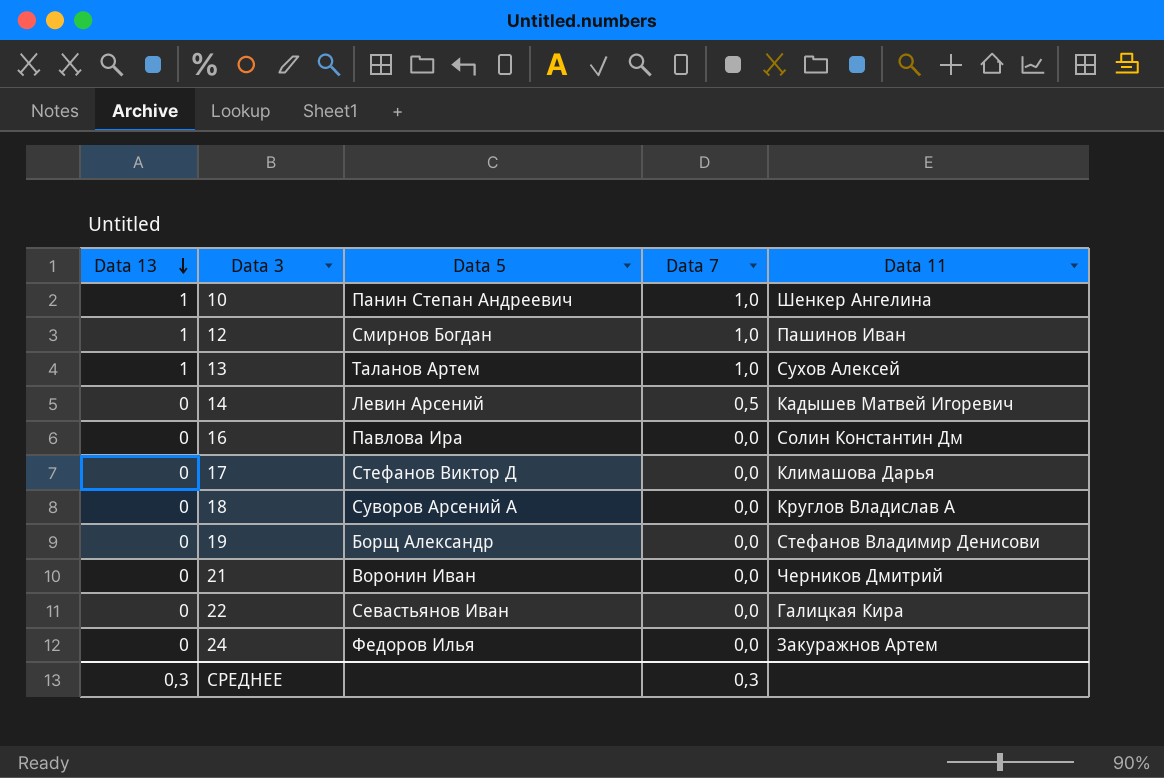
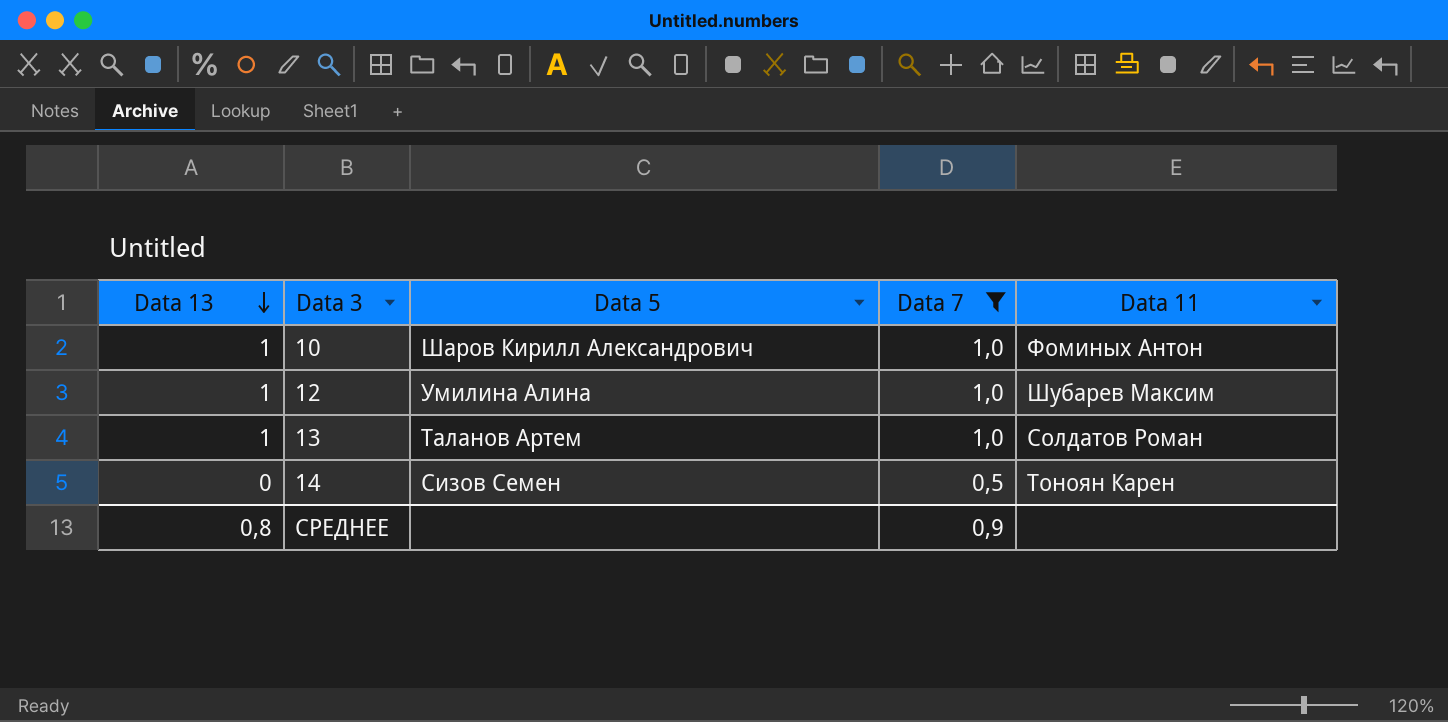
filter: none -> Data 7 != 0,0
10 | Data 5: Панин Степан Андреевич -> Шаров Кирилл Александрович
10 | Data 11: Шенкер Ангелина -> Фоминых Антон
12 | Data 5: Смирнов Богдан -> Умилина Алина
12 | Data 11: Пашинов Иван -> Шубарев Максим
13 | Data 11: Сухов Алексей -> Солдатов Роман
14 | Data 5: Левин Арсений -> Сизов Семен
14 | Data 11: Кадышев Матвей Игоревич -> Тоноян Карен
СРЕДНЕЕ | Data 13: 0,3 -> 0,8
СРЕДНЕЕ | Data 7: 0,3 -> 0,9

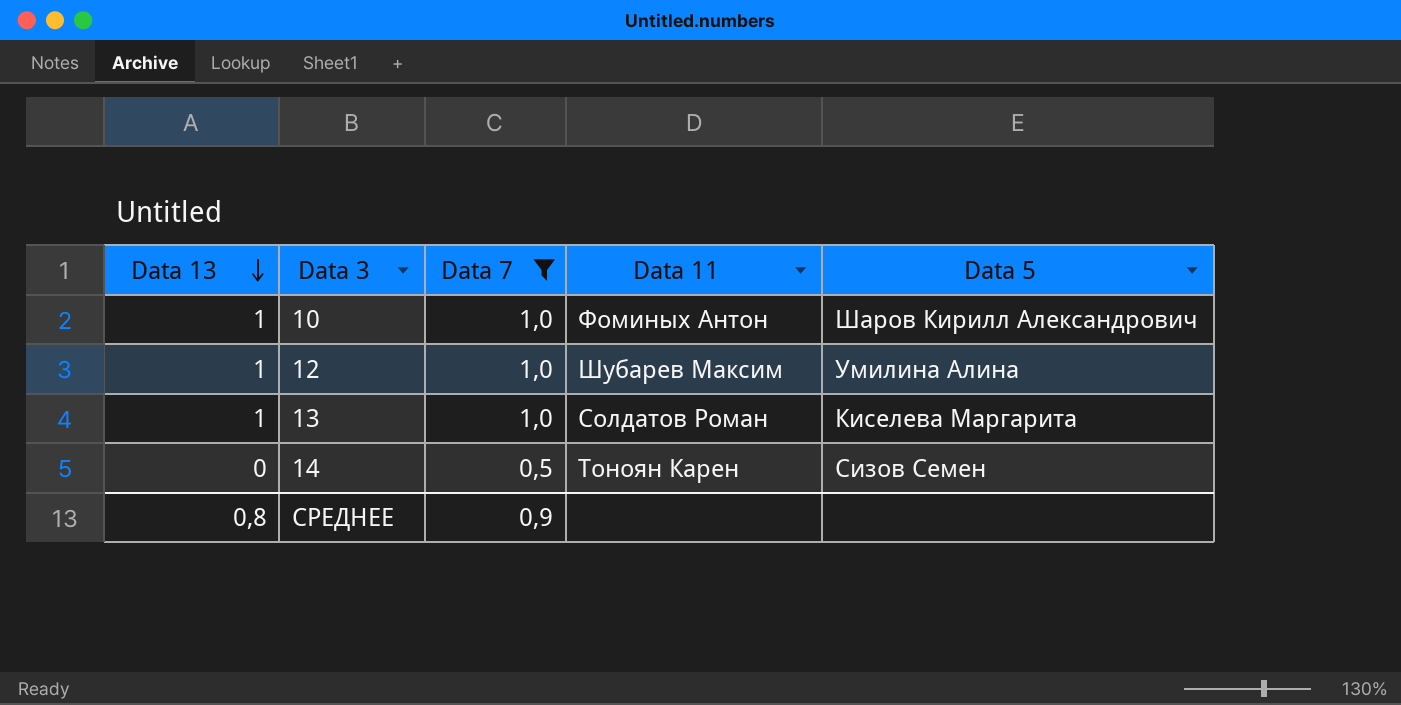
column Data 5 | position: 3 -> 5
13 | Data 5: Таланов Артем -> Киселева Маргарита

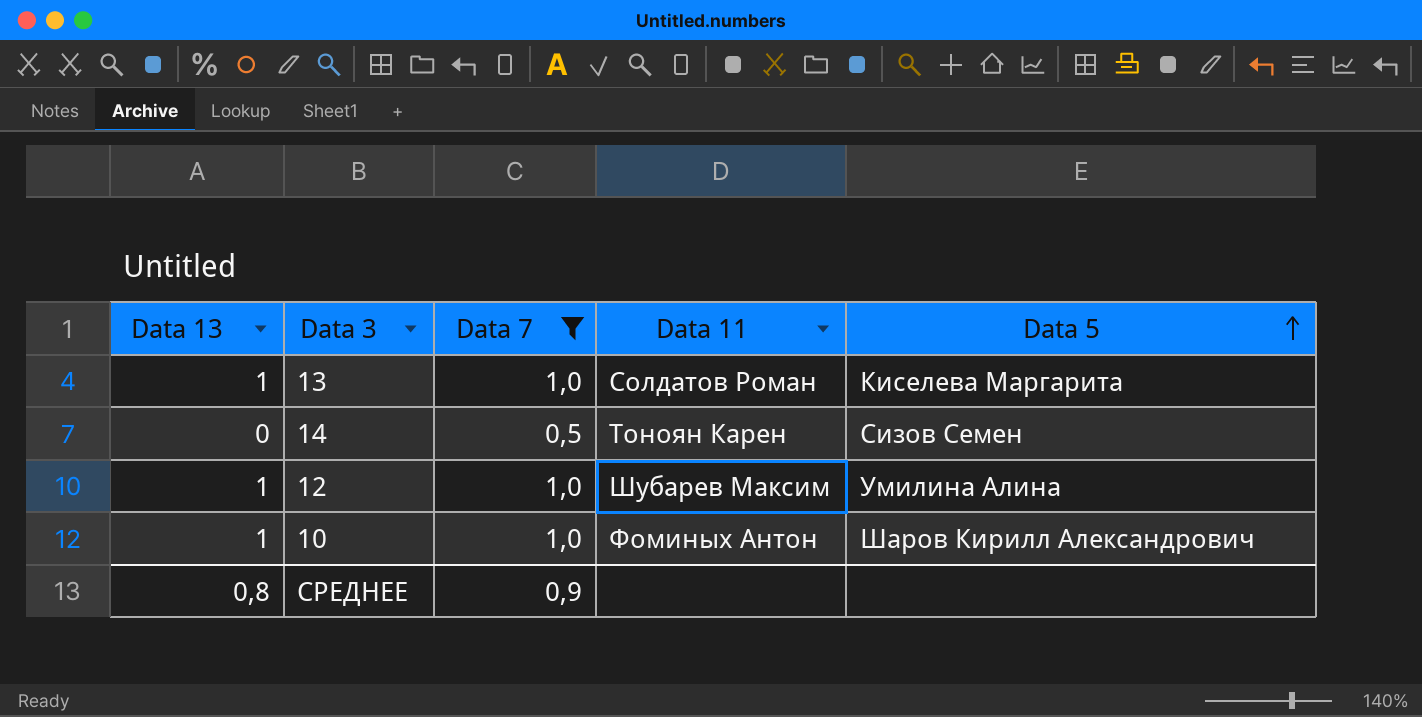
row order: Data 13 descending -> Data 5 ascending

